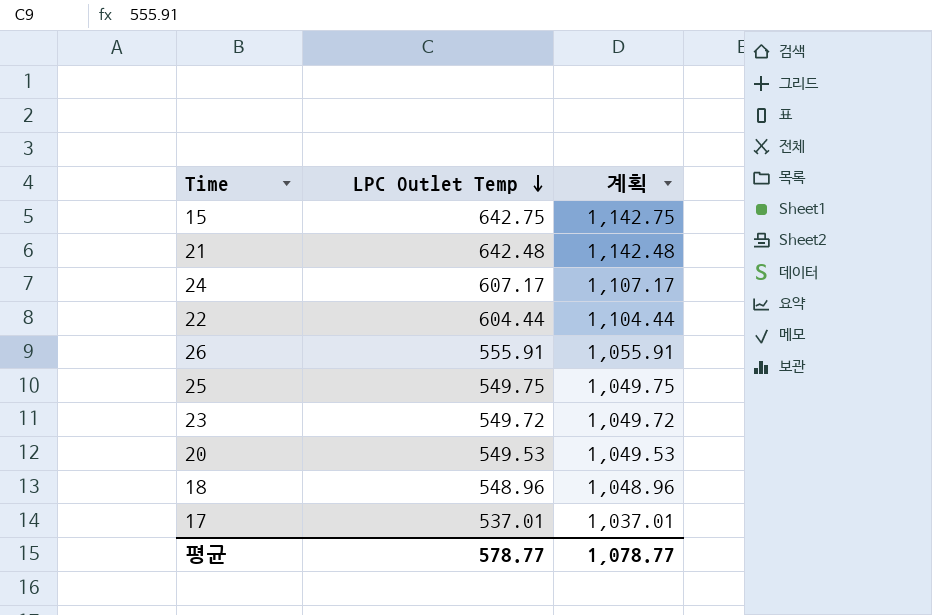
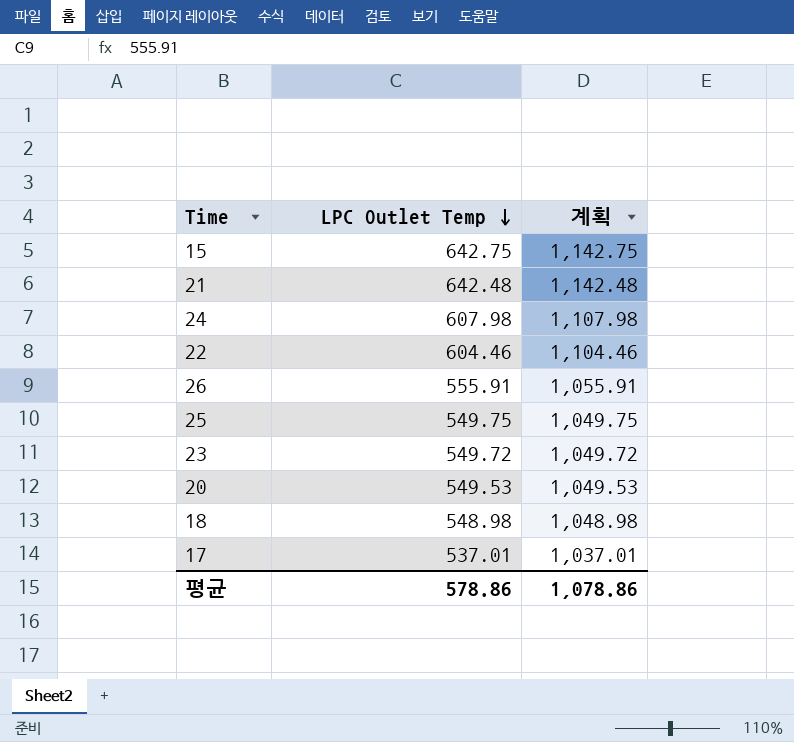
24 | LPC Outlet Temp: 607.17 -> 607.98
24 | 계획: 1,107.17 -> 1,107.98
22 | LPC Outlet Temp: 604.44 -> 604.46
22 | 계획: 1,104.44 -> 1,104.46
18 | LPC Outlet Temp: 548.96 -> 548.98
18 | 계획: 1,048.96 -> 1,048.98
평균 | LPC Outlet Temp: 578.77 -> 578.86
평균 | 계획: 1,078.77 -> 1,078.86

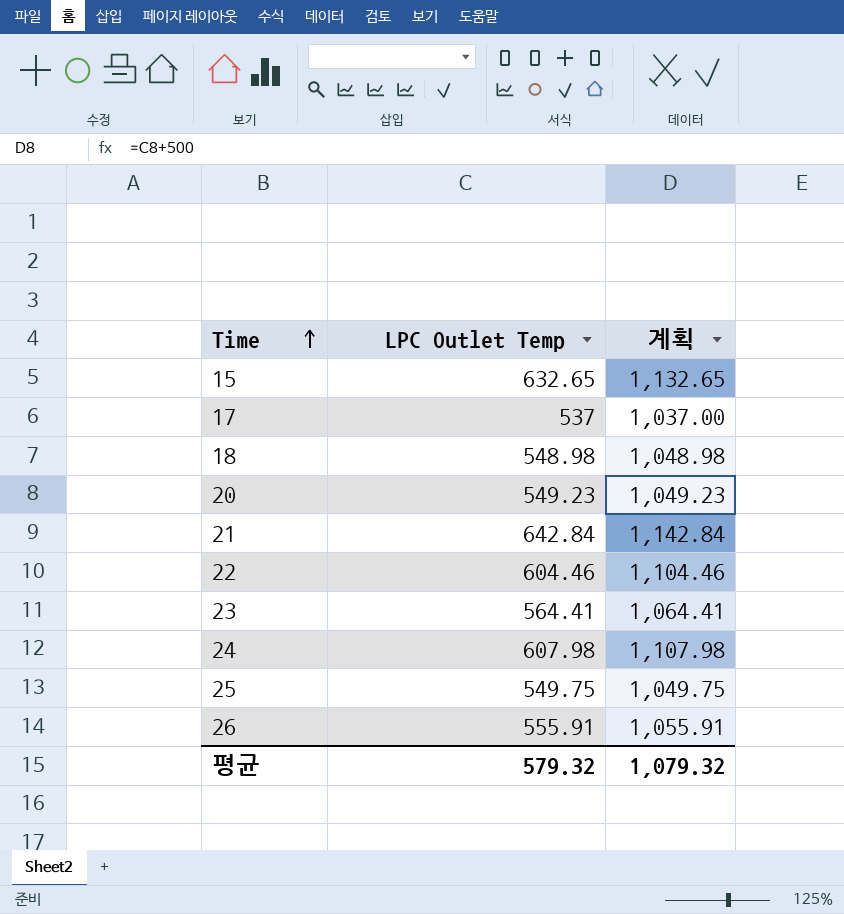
row order: LPC Outlet Temp descending -> Time ascending
15 | LPC Outlet Temp: 642.75 -> 632.65
15 | 계획: 1,142.75 -> 1,132.65
17 | LPC Outlet Temp: 537.01 -> 537
17 | 계획: 1,037.01 -> 1,037.00
20 | LPC Outlet Temp: 549.53 -> 549.23
20 | 계획: 1,049.53 -> 1,049.23
21 | LPC Outlet Temp: 642.48 -> 642.84
21 | 계획: 1,142.48 -> 1,142.84
23 | LPC Outlet Temp: 549.72 -> 564.41
23 | 계획: 1,049.72 -> 1,064.41
평균 | LPC Outlet Temp: 578.86 -> 579.32
평균 | 계획: 1,078.86 -> 1,079.32

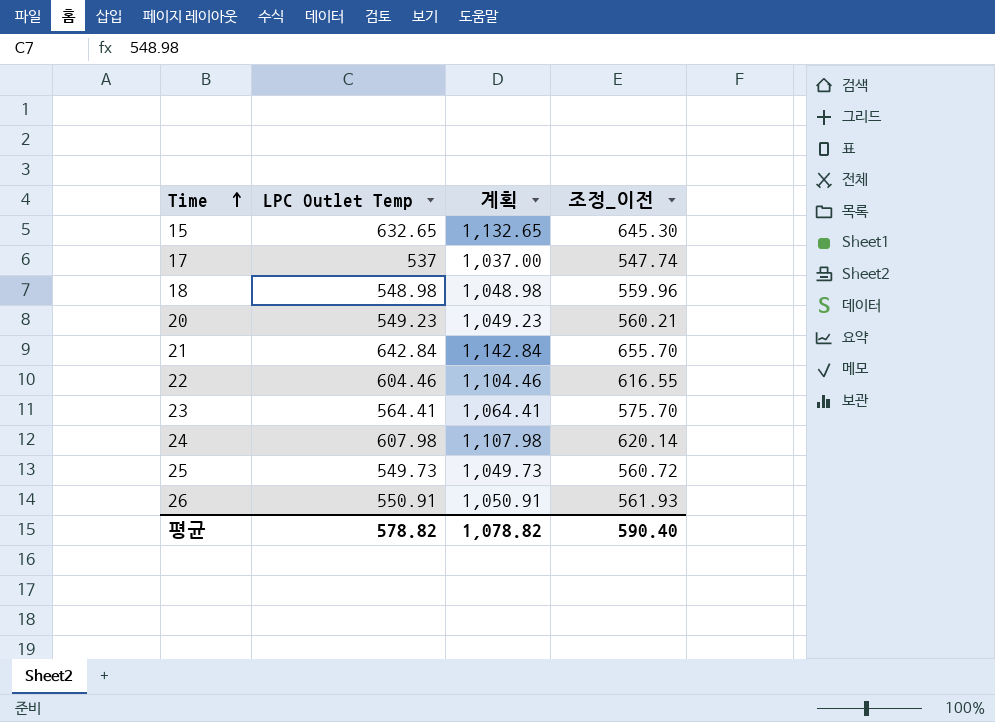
column 조정_이전 | formula: none -> [LPC Outlet Temp] * 1.02
25 | LPC Outlet Temp: 549.75 -> 549.73
25 | 계획: 1,049.75 -> 1,049.73
26 | LPC Outlet Temp: 555.91 -> 550.91
26 | 계획: 1,055.91 -> 1,050.91
평균 | LPC Outlet Temp: 579.32 -> 578.82
평균 | 계획: 1,079.32 -> 1,078.82

